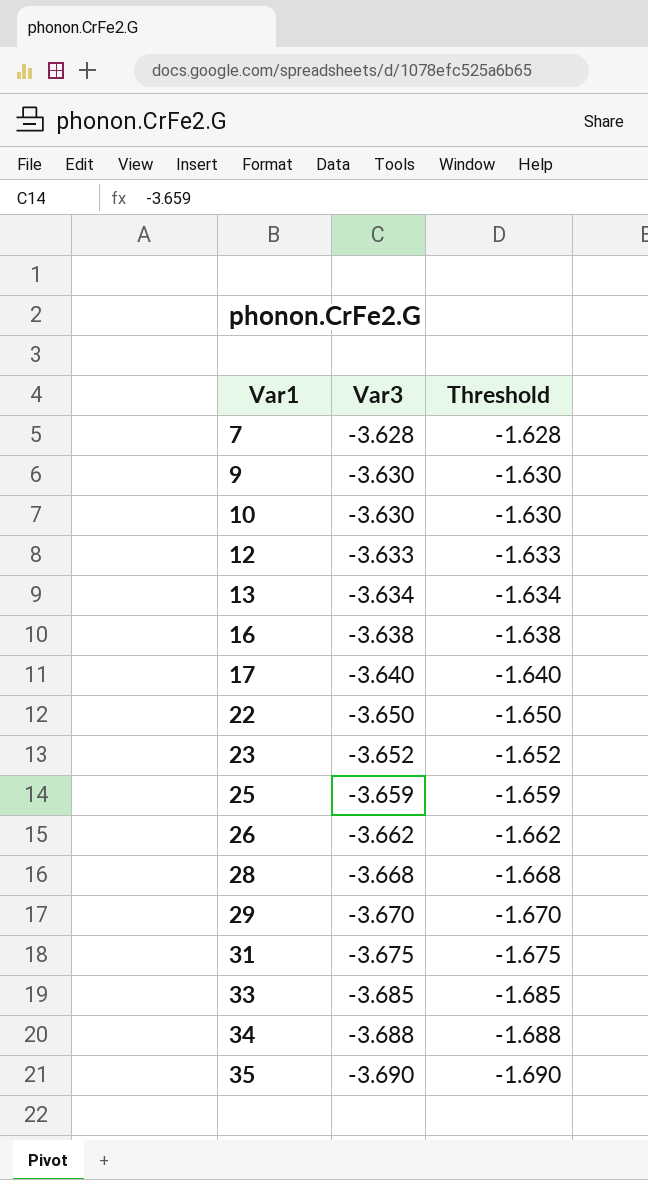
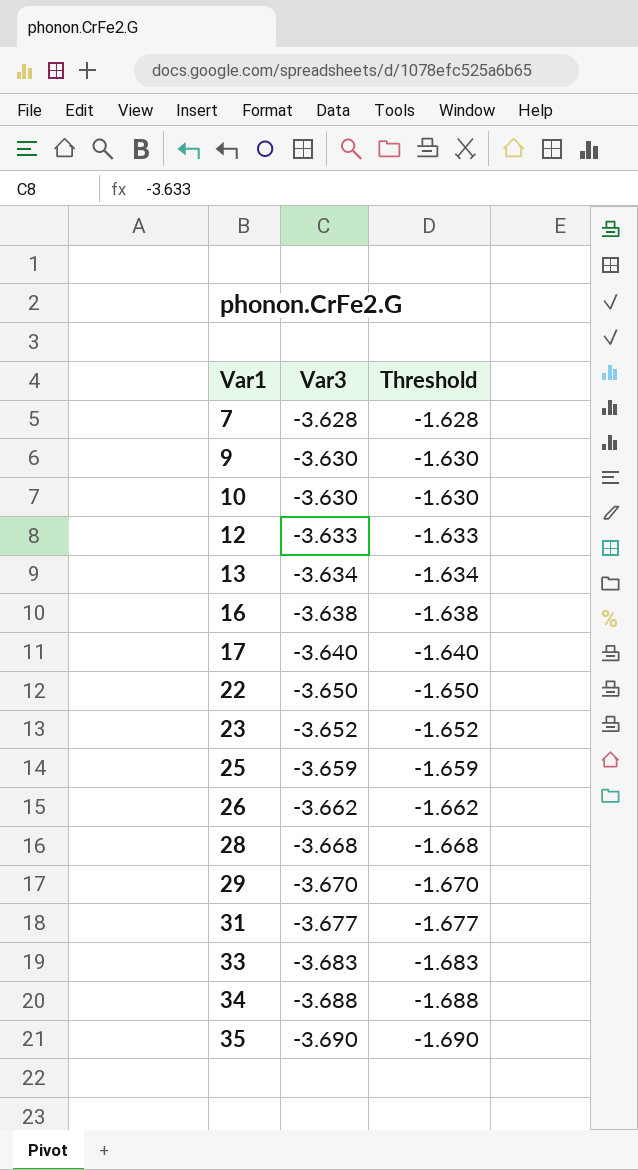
31 | Var3: -3.675 -> -3.677
31 | Threshold: -1.675 -> -1.677
33 | Var3: -3.685 -> -3.683
33 | Threshold: -1.685 -> -1.683

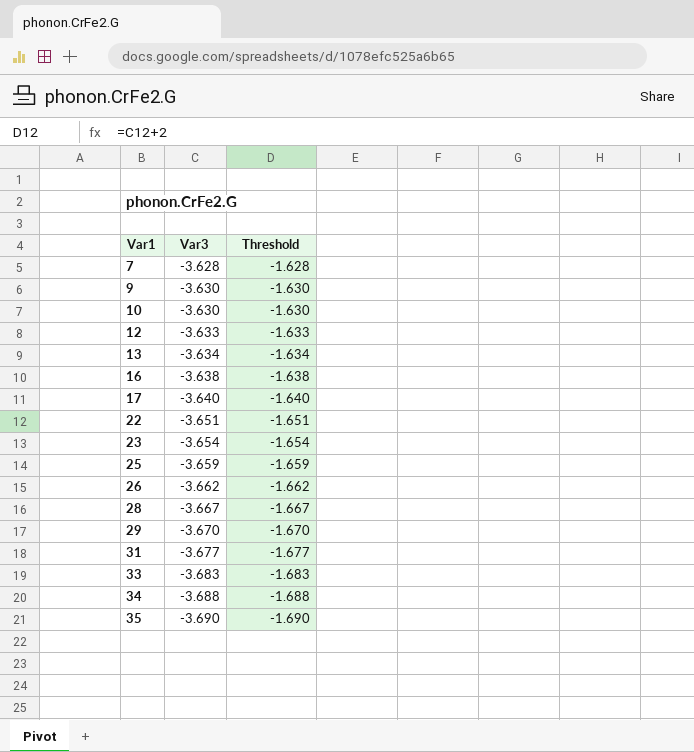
22 | Var3: -3.650 -> -3.651
22 | Threshold: -1.650 -> -1.651
23 | Var3: -3.652 -> -3.654
23 | Threshold: -1.652 -> -1.654
28 | Var3: -3.668 -> -3.667
28 | Threshold: -1.668 -> -1.667

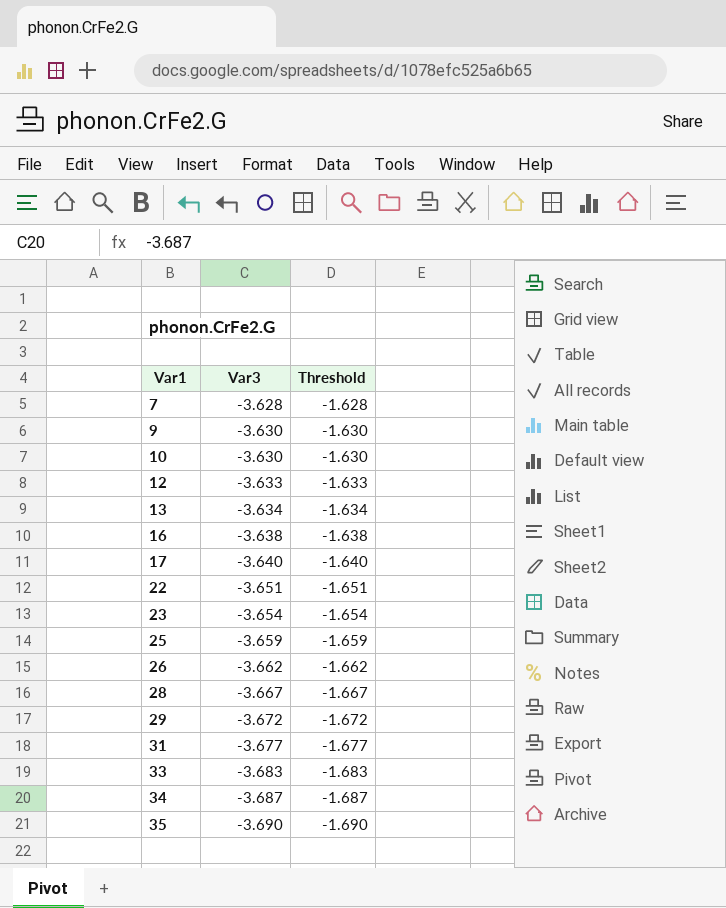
29 | Var3: -3.670 -> -3.672
29 | Threshold: -1.670 -> -1.672
34 | Var3: -3.688 -> -3.687
34 | Threshold: -1.688 -> -1.687

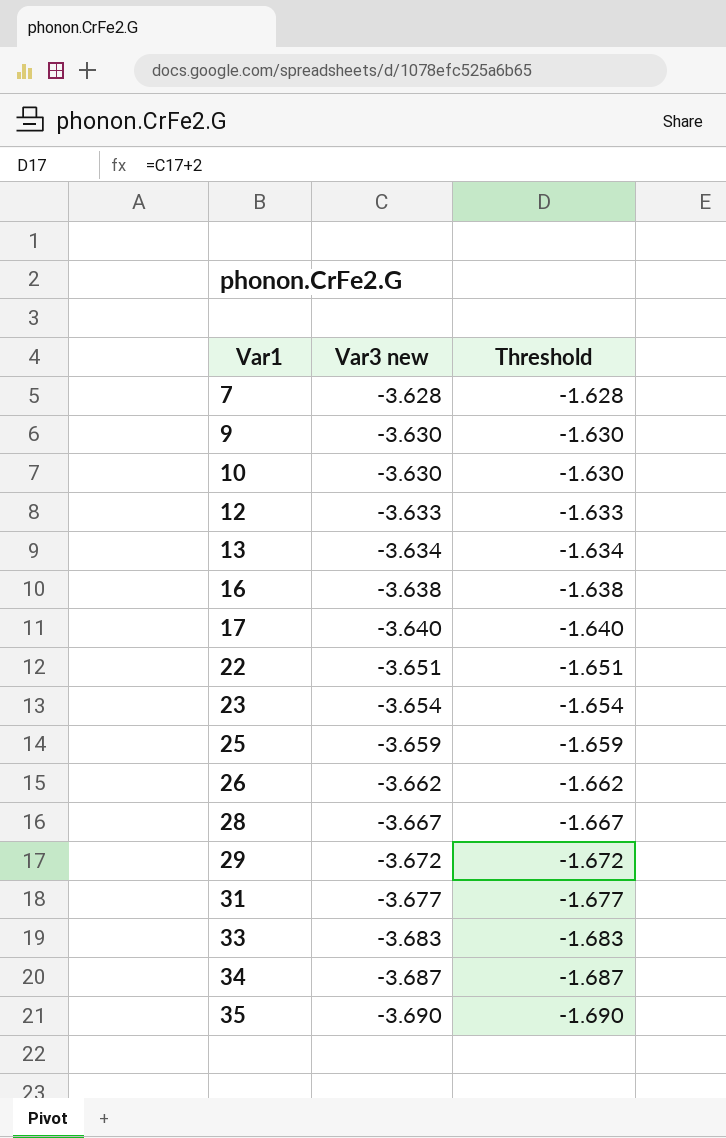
column name: Var3 -> Var3 new

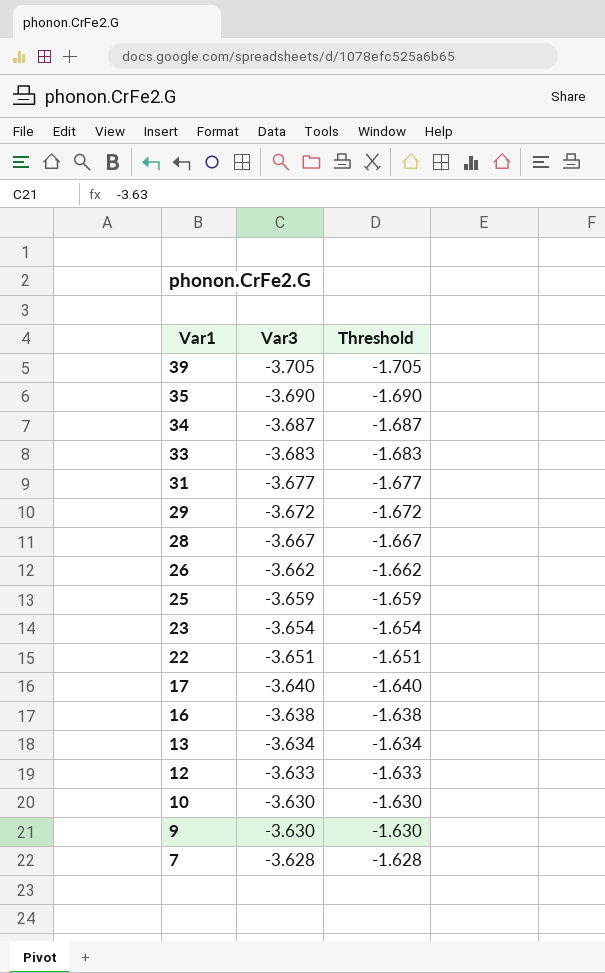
row order: Var1 ascending -> Var1 descending
column name: Var3 new -> Var3
row 39: none -> -3.705 | -1.705

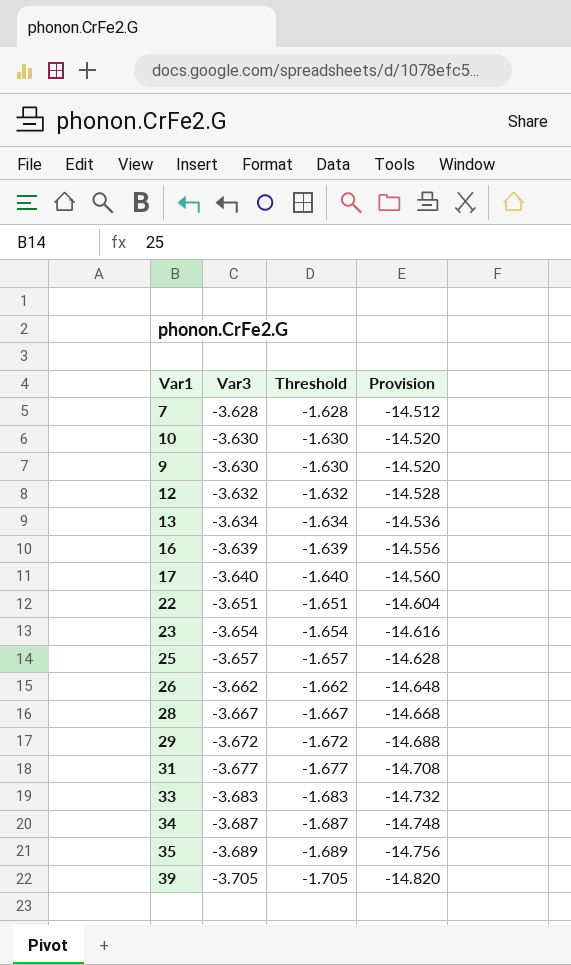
row order: Var1 descending -> Var3 descending
column Provision | formula: none -> [Var3] * 4
12 | Var3: -3.633 -> -3.632
12 | Threshold: -1.633 -> -1.632
16 | Var3: -3.638 -> -3.639
16 | Threshold: -1.638 -> -1.639
25 | Var3: -3.659 -> -3.657
25 | Threshold: -1.659 -> -1.657
35 | Var3: -3.690 -> -3.689
35 | Threshold: -1.690 -> -1.689

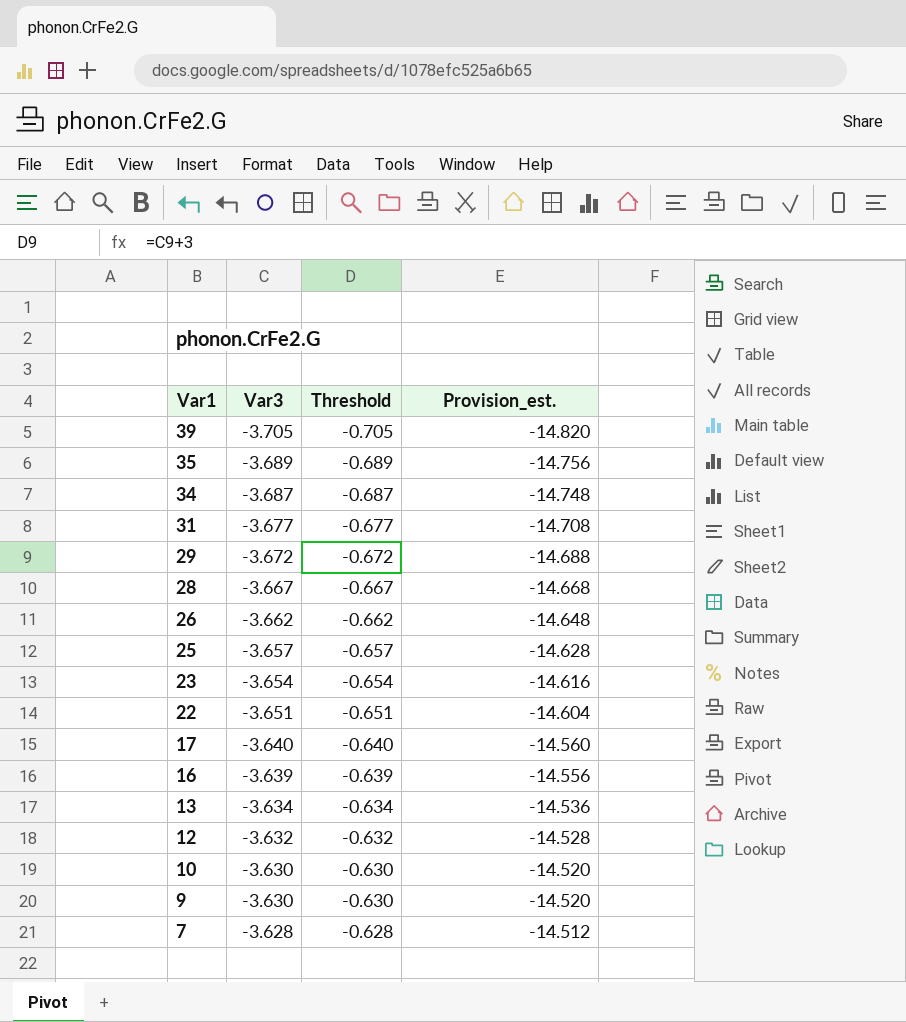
row order: Var3 descending -> Var1 descending
column Threshold | formula: [Var3] + 2 -> [Var3] + 3
column name: Provision -> Provision_est.
row 33: -3.683 | -1.683 | -14.732 -> none

